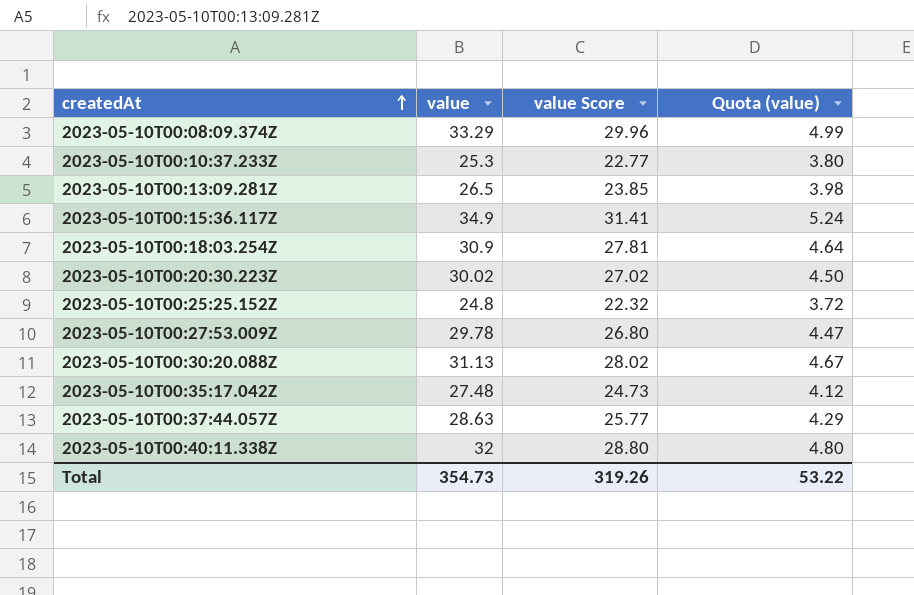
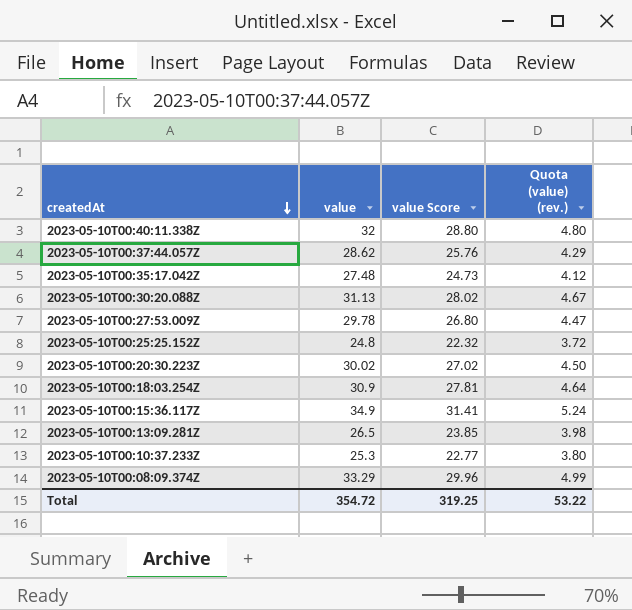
row order: createdAt ascending -> createdAt descending
column name: Quota (value) -> Quota (value) (rev.)
2023-05-10T00:37:44.057Z | value: 28.63 -> 28.62
2023-05-10T00:37:44.057Z | value Score: 25.77 -> 25.76
Total | value: 354.73 -> 354.72
Total | value Score: 319.26 -> 319.25

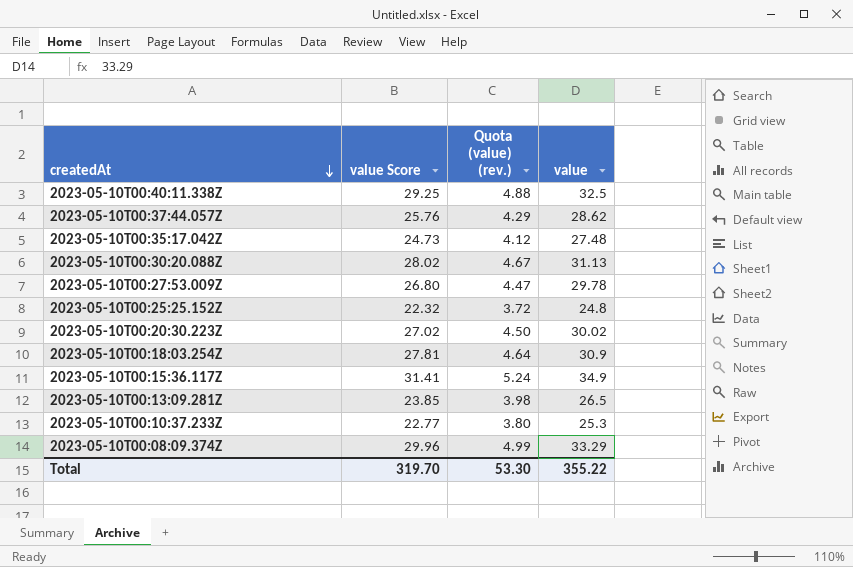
column value | position: 2 -> 4
2023-05-10T00:40:11.338Z | value Score: 28.80 -> 29.25
2023-05-10T00:40:11.338Z | Quota (value) (rev.): 4.80 -> 4.88
2023-05-10T00:40:11.338Z | value: 32 -> 32.5
Total | value Score: 319.25 -> 319.70
Total | Quota (value) (rev.): 53.22 -> 53.30
Total | value: 354.72 -> 355.22

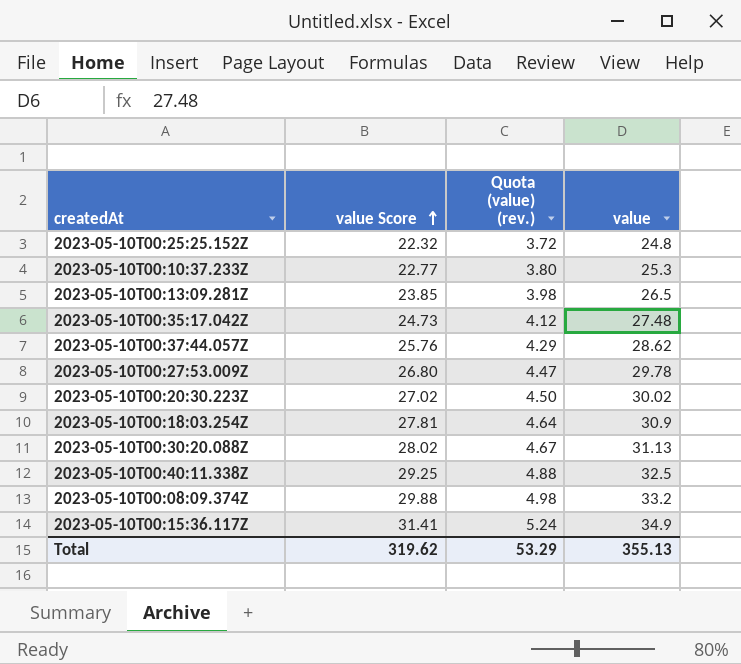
row order: createdAt descending -> value Score ascending
2023-05-10T00:08:09.374Z | value Score: 29.96 -> 29.88
2023-05-10T00:08:09.374Z | Quota (value) (rev.): 4.99 -> 4.98
2023-05-10T00:08:09.374Z | value: 33.29 -> 33.2
Total | value Score: 319.70 -> 319.62
Total | Quota (value) (rev.): 53.30 -> 53.29
Total | value: 355.22 -> 355.13

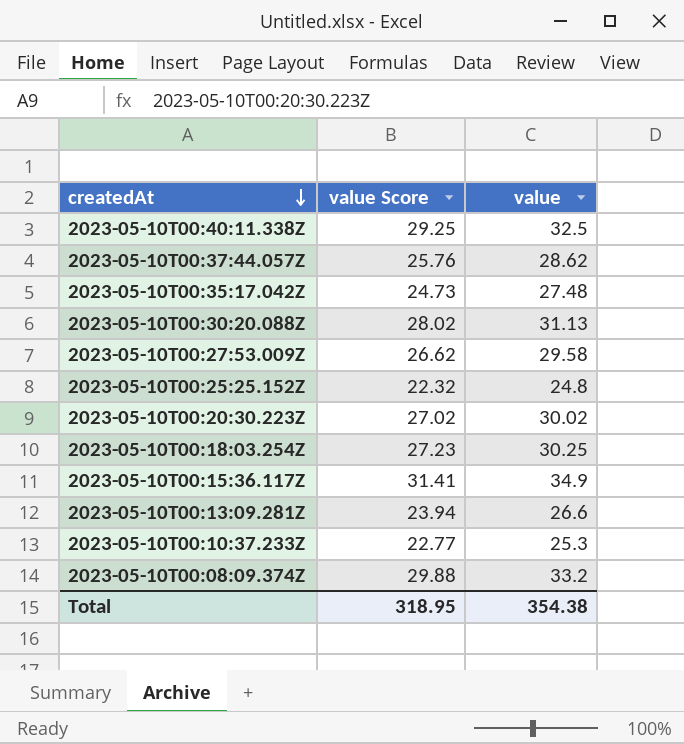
row order: value Score ascending -> createdAt descending
column Quota (value) (rev.) | formula: [value] * 0.15 -> none
2023-05-10T00:27:53.009Z | value Score: 26.80 -> 26.62
2023-05-10T00:27:53.009Z | value: 29.78 -> 29.58
2023-05-10T00:18:03.254Z | value Score: 27.81 -> 27.23
2023-05-10T00:18:03.254Z | value: 30.9 -> 30.25
2023-05-10T00:13:09.281Z | value Score: 23.85 -> 23.94
2023-05-10T00:13:09.281Z | value: 26.5 -> 26.6
Total | value Score: 319.62 -> 318.95
Total | value: 355.13 -> 354.38

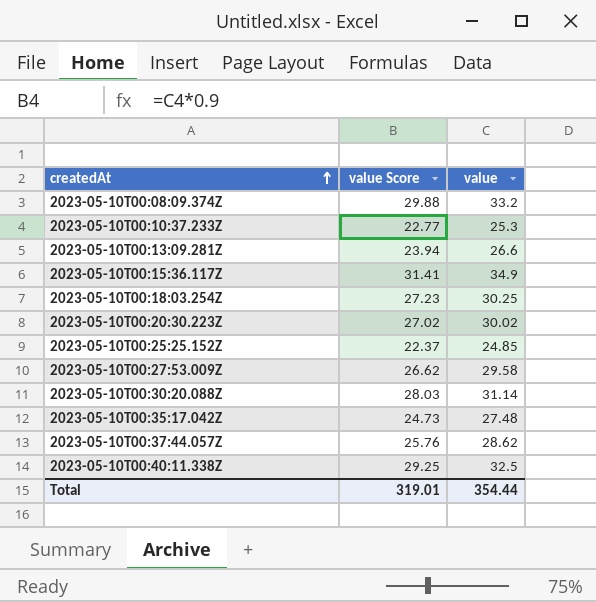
row order: createdAt descending -> createdAt ascending
2023-05-10T00:25:25.152Z | value Score: 22.32 -> 22.37
2023-05-10T00:25:25.152Z | value: 24.8 -> 24.85
2023-05-10T00:30:20.088Z | value Score: 28.02 -> 28.03
2023-05-10T00:30:20.088Z | value: 31.13 -> 31.14
Total | value Score: 318.95 -> 319.01
Total | value: 354.38 -> 354.44

